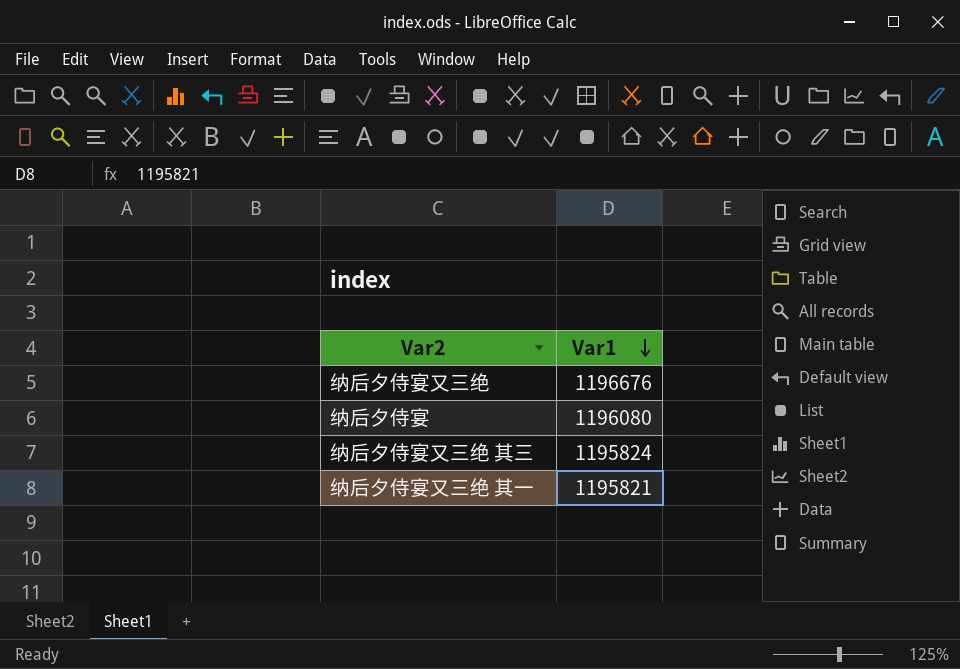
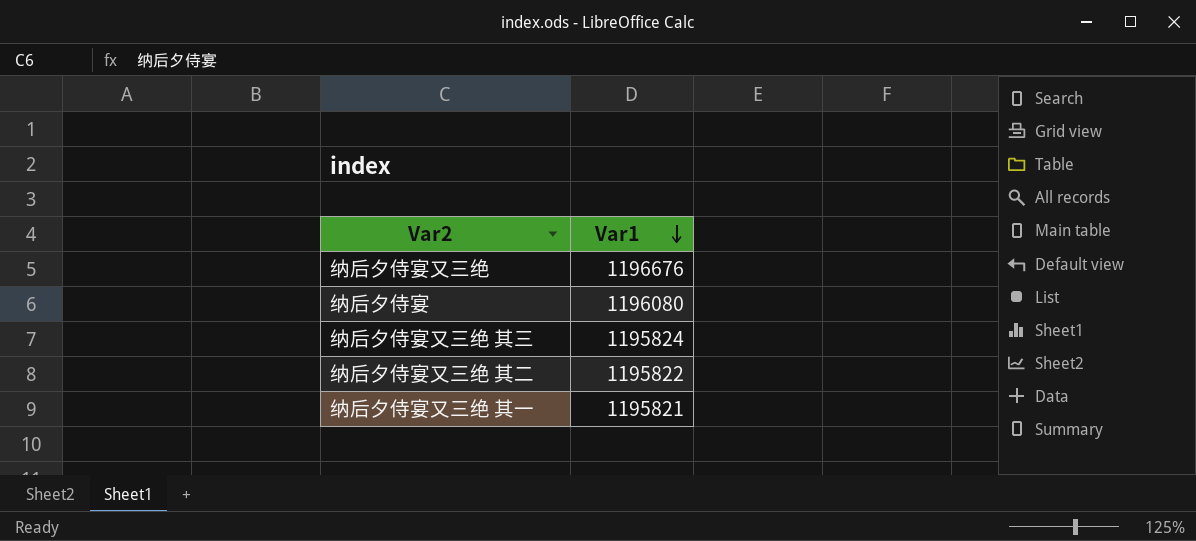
row 纳后夕侍宴又三绝 其二: none -> 1195822

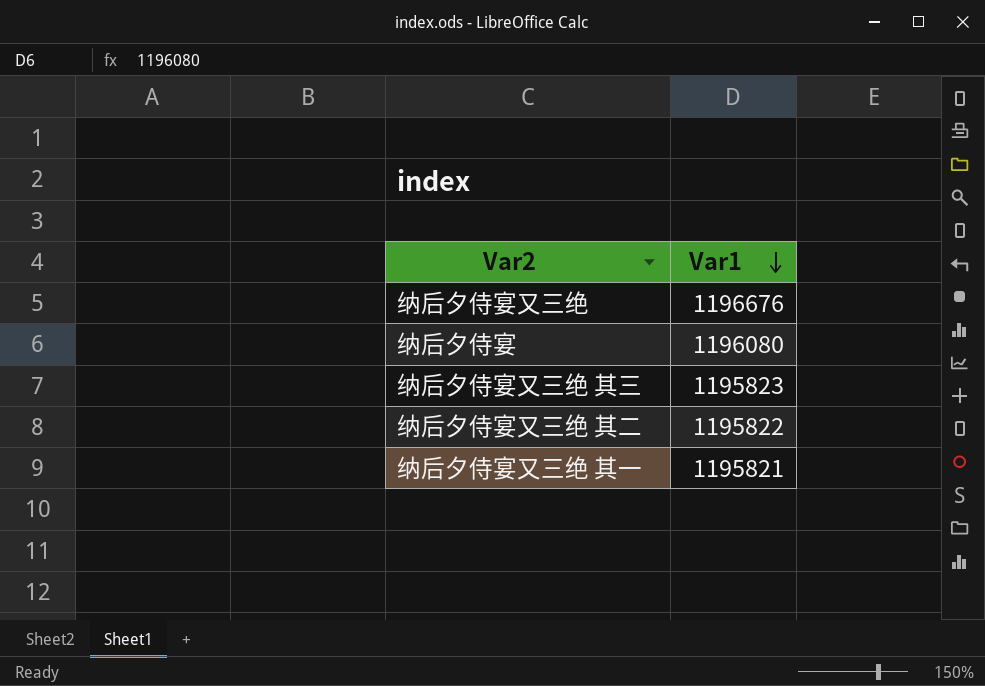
纳后夕侍宴又三绝 其三 | Var1: 1195824 -> 1195823

